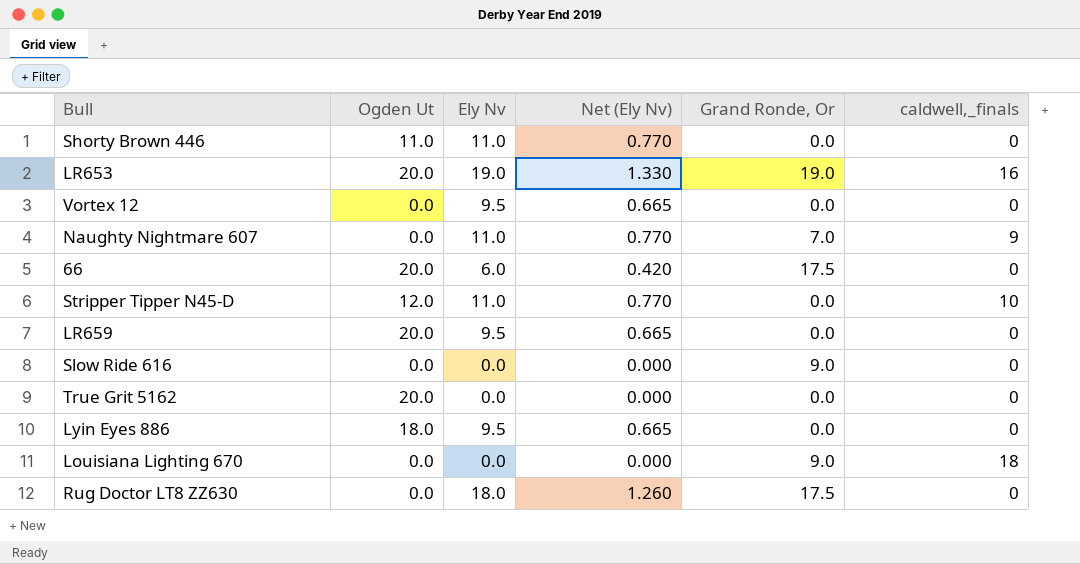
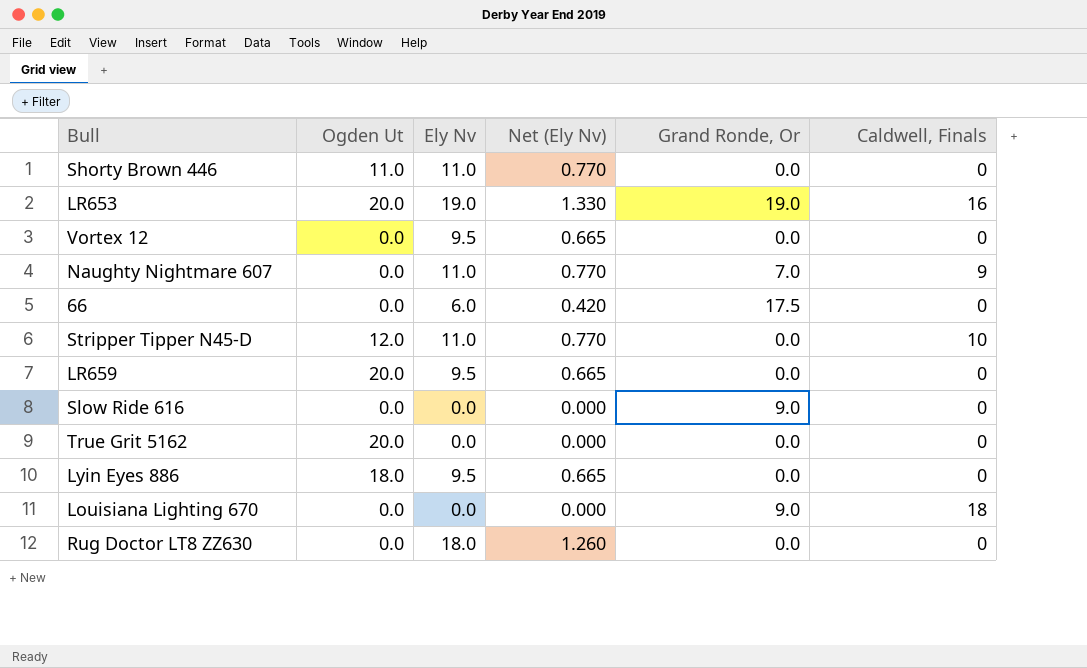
column name: caldwell,_finals -> Caldwell, Finals
66 | Ogden Ut: 20.0 -> 0.0
Rug Doctor LT8 ZZ630 | Grand Ronde, Or: 17.5 -> 0.0

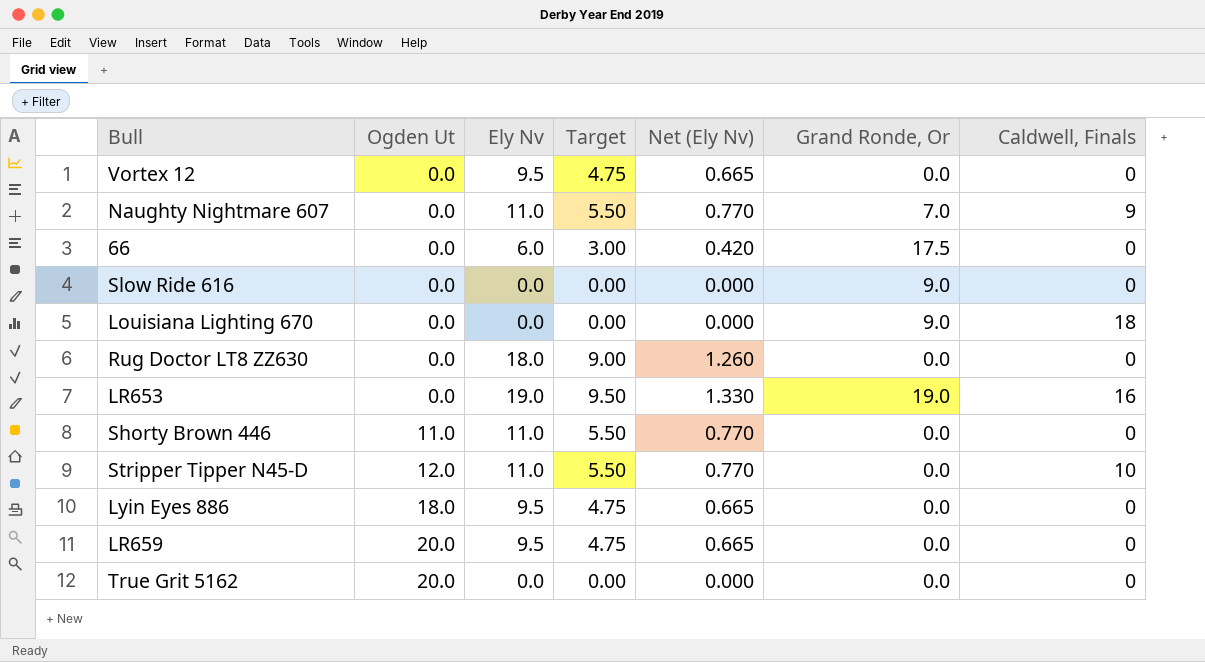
row order: none -> Ogden Ut ascending
column Target | formula: none -> [Ely Nv] * 0.5
LR653 | Ogden Ut: 20.0 -> 0.0

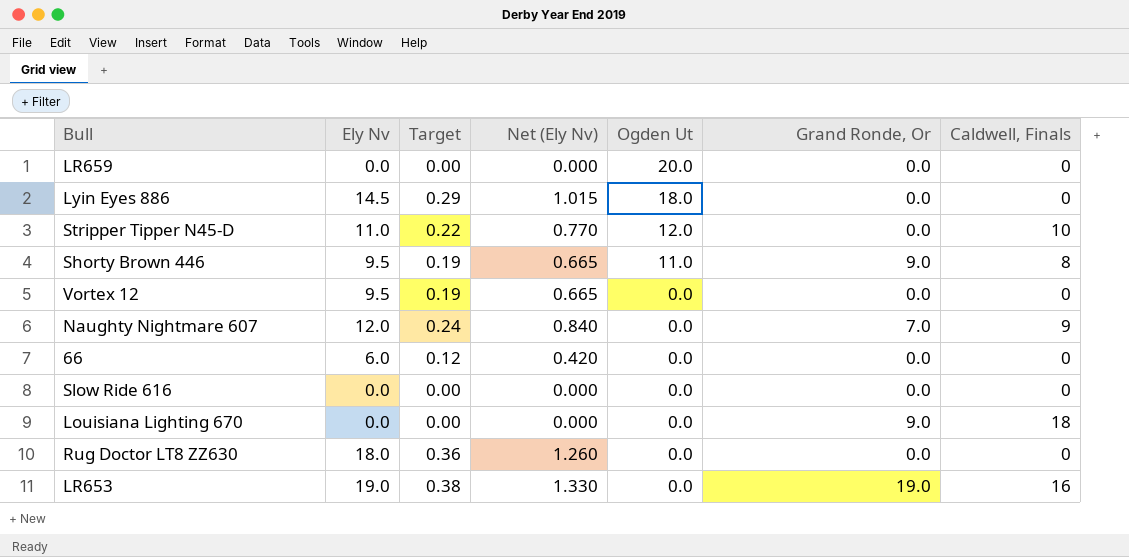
row order: Ogden Ut ascending -> Ogden Ut descending
column Target | formula: [Ely Nv] * 0.5 -> [Ely Nv] * 0.02
column Ogden Ut | position: 2 -> 5
row True Grit 5162: 20.0 | 0.0 | 0.00 | 0.000 | 0.0 | 0 -> none
LR659 | Ely Nv: 9.5 -> 0.0
LR659 | Net (Ely Nv): 0.665 -> 0.000
Lyin Eyes 886 | Ely Nv: 9.5 -> 14.5
Lyin Eyes 886 | Net (Ely Nv): 0.665 -> 1.015
Shorty Brown 446 | Ely Nv: 11.0 -> 9.5
Shorty Brown 446 | Net (Ely Nv): 0.770 -> 0.665
Shorty Brown 446 | Grand Ronde, Or: 0.0 -> 9.0
Shorty Brown 446 | Caldwell, Finals: 0 -> 8
Naughty Nightmare 607 | Ely Nv: 11.0 -> 12.0
Naughty Nightmare 607 | Net (Ely Nv): 0.770 -> 0.840
66 | Grand Ronde, Or: 17.5 -> 0.0
Slow Ride 616 | Grand Ronde, Or: 9.0 -> 0.0

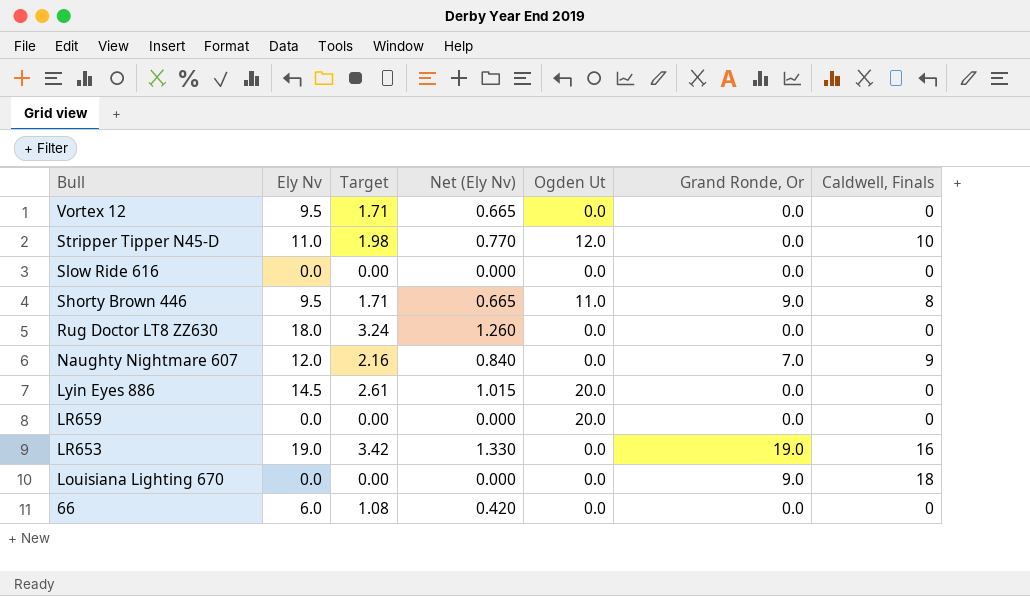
row order: Ogden Ut descending -> Bull descending
column Target | formula: [Ely Nv] * 0.02 -> [Ely Nv] * 0.18
Lyin Eyes 886 | Ogden Ut: 18.0 -> 20.0

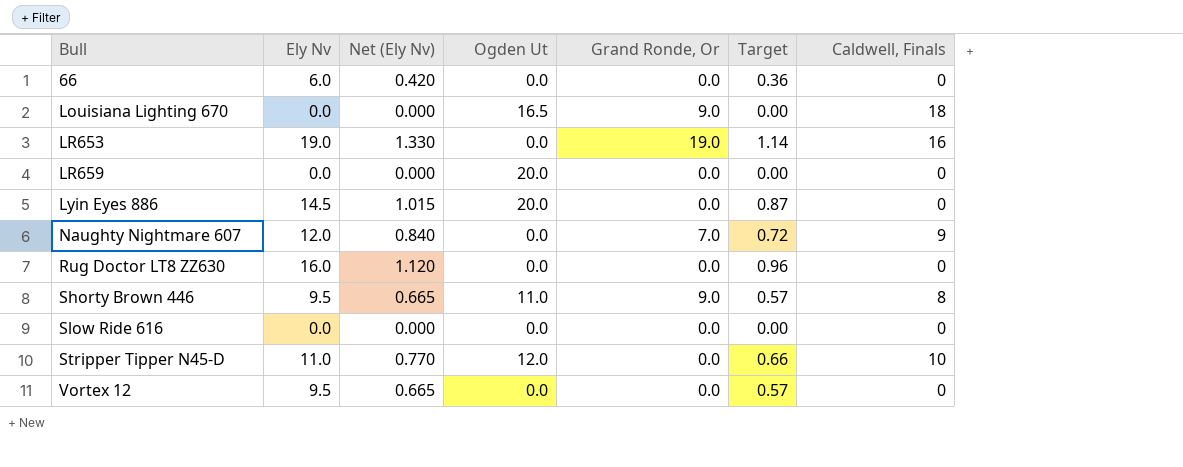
row order: Bull descending -> Bull ascending
column Target | formula: [Ely Nv] * 0.18 -> [Ely Nv] * 0.06
column Target | position: 3 -> 6
Louisiana Lighting 670 | Ogden Ut: 0.0 -> 16.5
Rug Doctor LT8 ZZ630 | Ely Nv: 18.0 -> 16.0
Rug Doctor LT8 ZZ630 | Net (Ely Nv): 1.260 -> 1.120

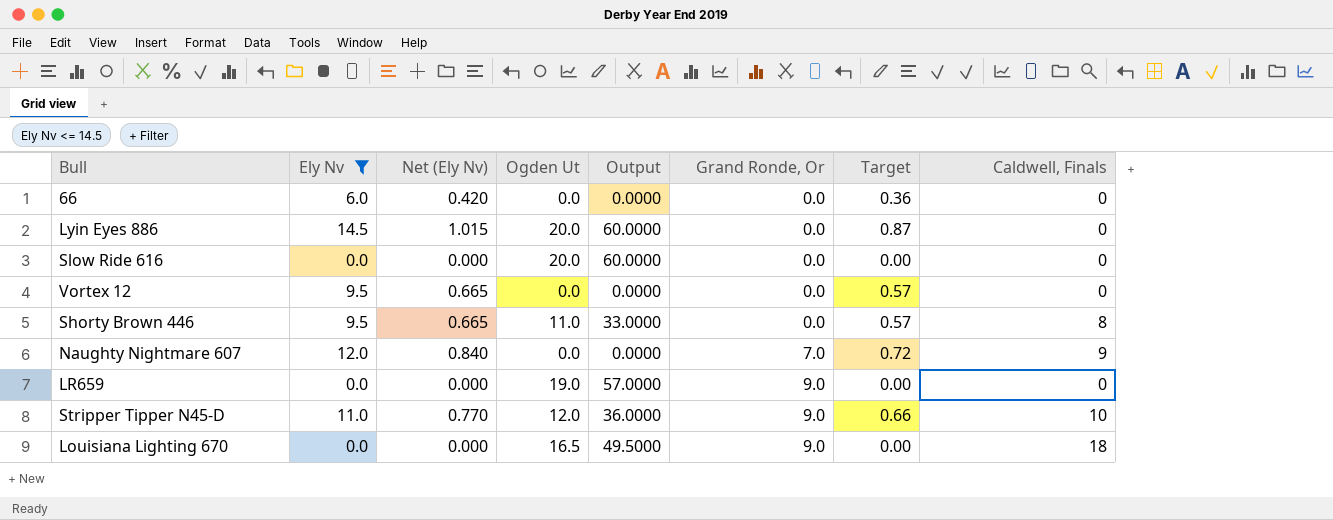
filter: none -> Ely Nv <= 14.5
row order: Bull ascending -> Grand Ronde, Or ascending
column Output | formula: none -> [Ogden Ut] * 3
Slow Ride 616 | Ogden Ut: 0.0 -> 20.0
Shorty Brown 446 | Grand Ronde, Or: 9.0 -> 0.0
LR659 | Ogden Ut: 20.0 -> 19.0
LR659 | Grand Ronde, Or: 0.0 -> 9.0
Stripper Tipper N45-D | Grand Ronde, Or: 0.0 -> 9.0

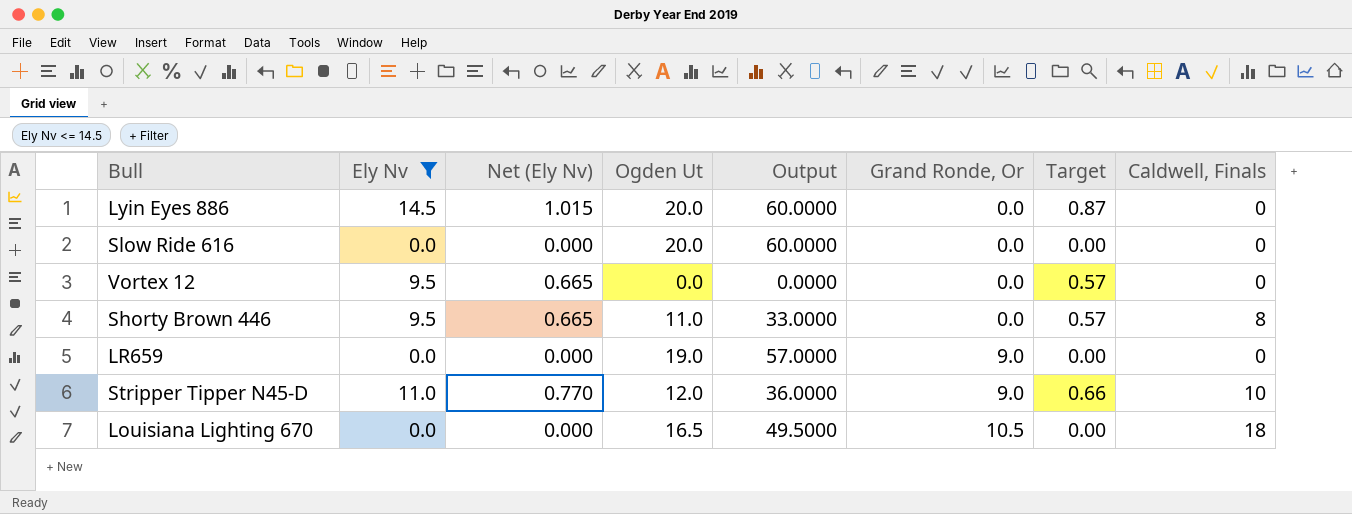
row 66: 6.0 | 0.420 | 0.0 | 0.0000 | 0.0 | 0.36 | 0 -> none
row Naughty Nightmare 607: 12.0 | 0.840 | 0.0 | 0.0000 | 7.0 | 0.72 | 9 -> none
Louisiana Lighting 670 | Grand Ronde, Or: 9.0 -> 10.5

